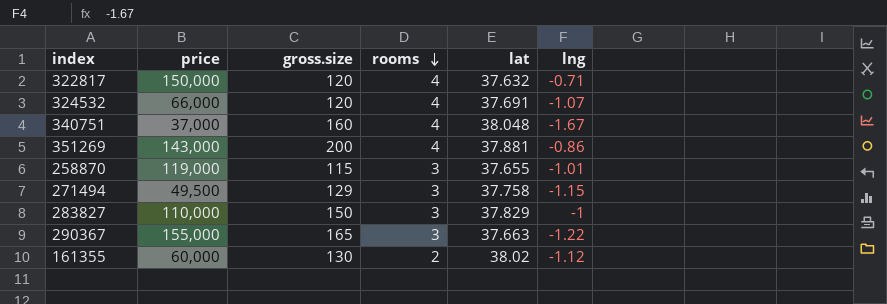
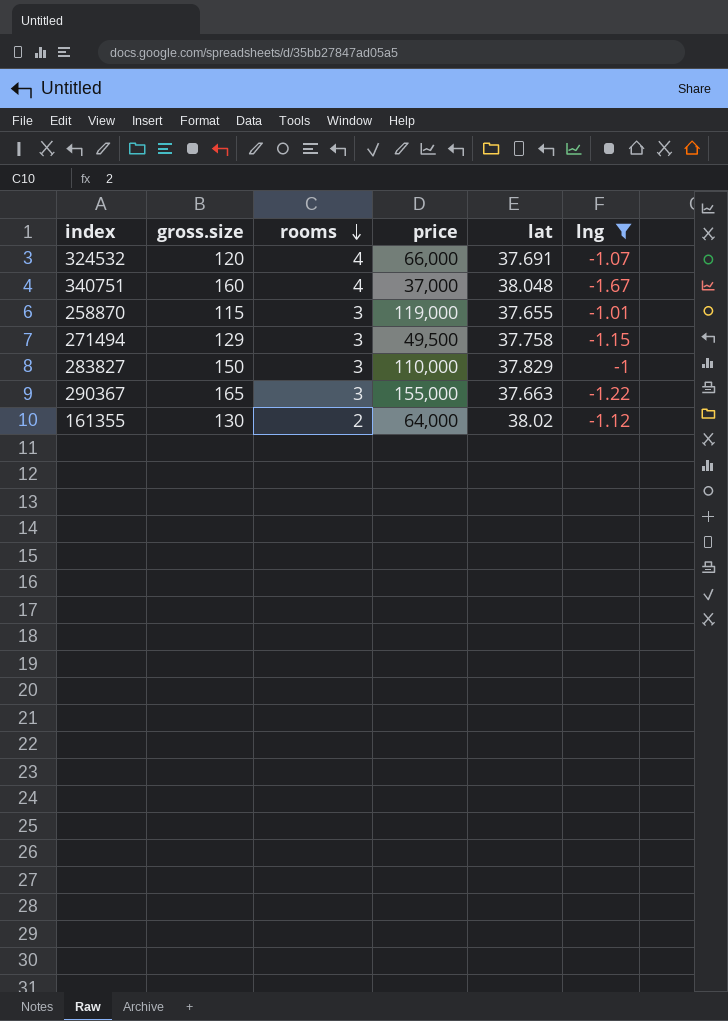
filter: none -> lng <= -1
column price | position: 2 -> 4
161355 | price: 60,000 -> 64,000

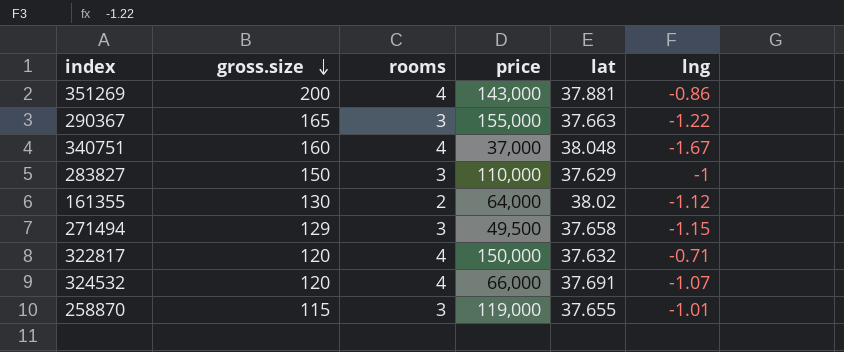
filter: lng <= -1 -> none
row order: rooms descending -> gross.size descending
283827 | lat: 37.829 -> 37.629
271494 | lat: 37.758 -> 37.658

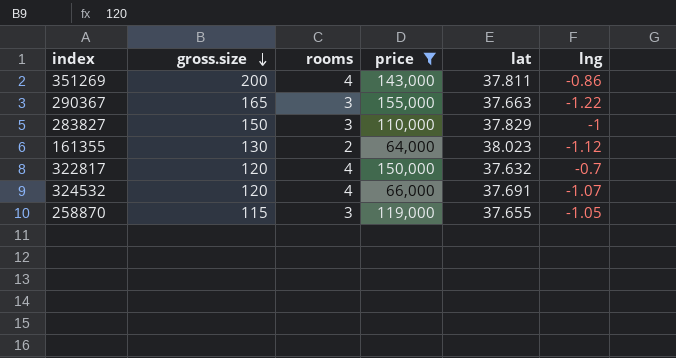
filter: none -> price >= 64,000
351269 | lat: 37.881 -> 37.811
283827 | lat: 37.629 -> 37.829
161355 | lat: 38.02 -> 38.023
322817 | lng: -0.71 -> -0.7
258870 | lng: -1.01 -> -1.05

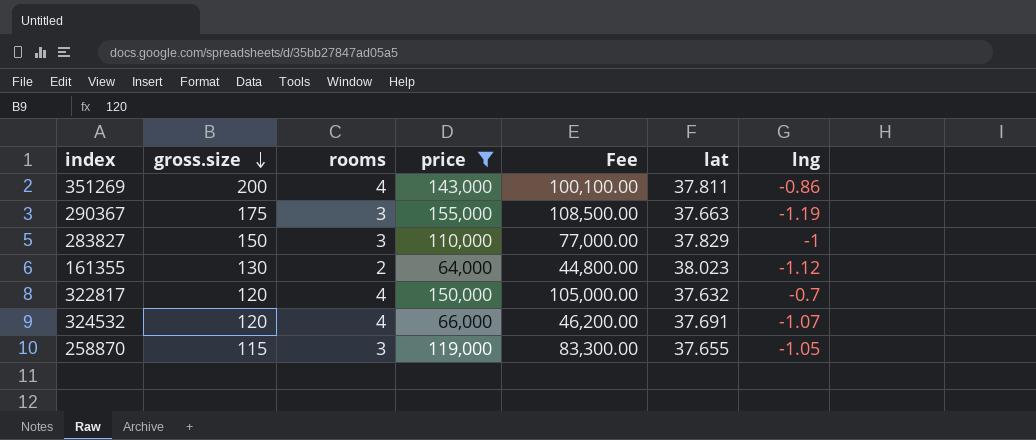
column Fee | formula: none -> [price] * 0.7
290367 | gross.size: 165 -> 175
290367 | lng: -1.22 -> -1.19

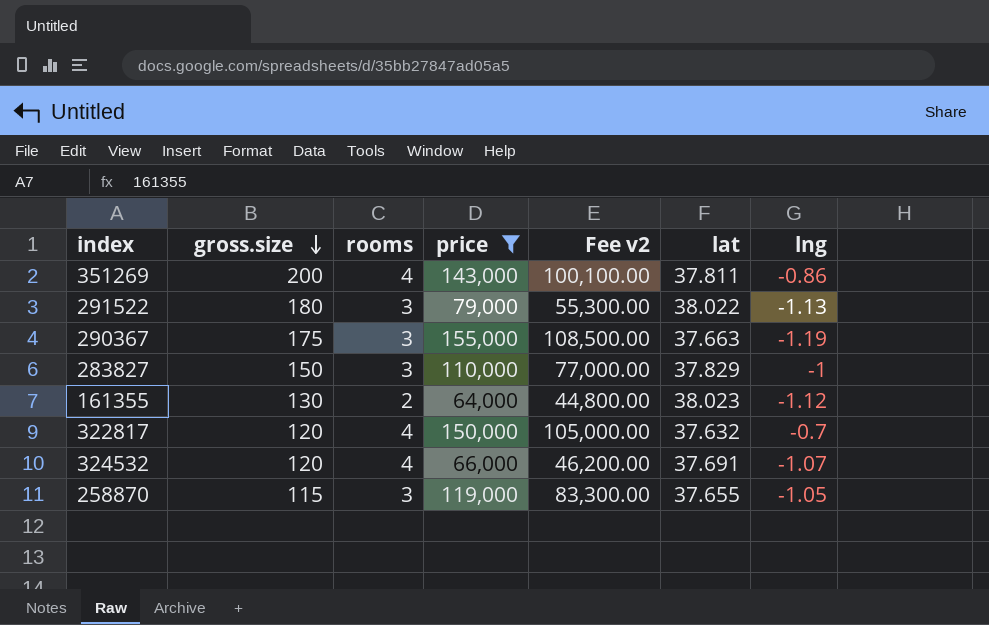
column name: Fee -> Fee v2
row 291522: none -> 180 | 3 | 79,000 | 55,300.00 | 38.022 | -1.13

